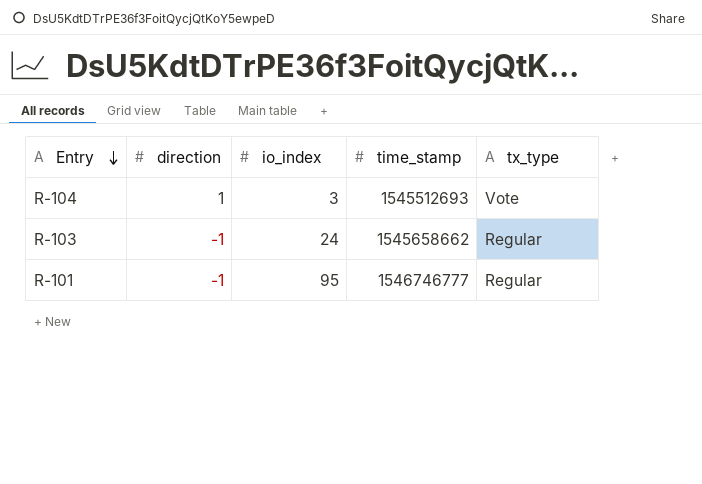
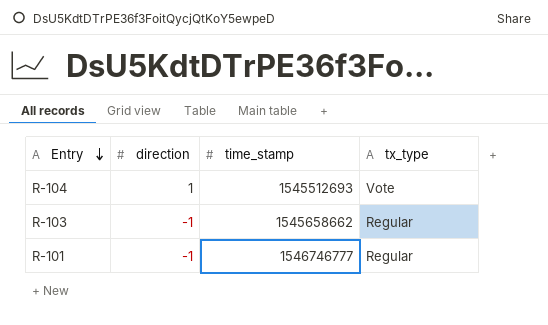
column io_index | position: 3 -> none

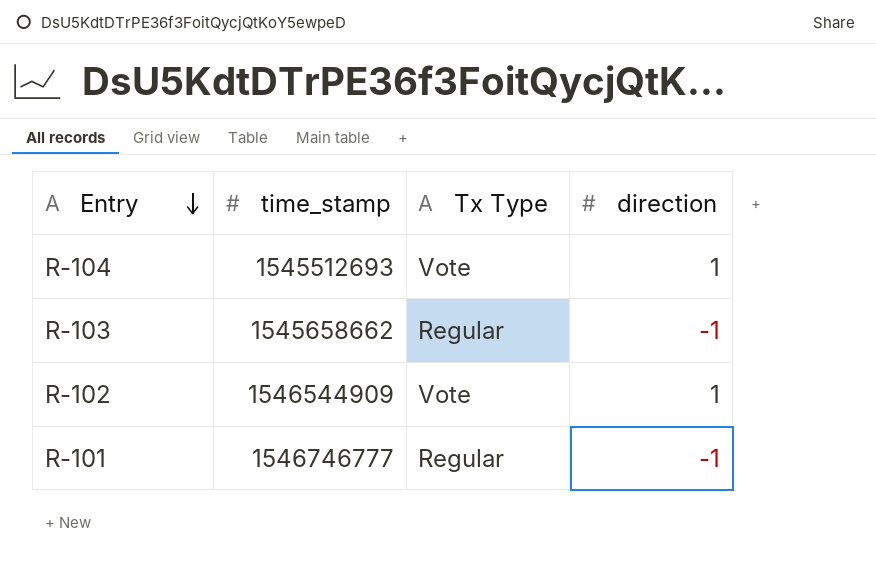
column name: tx_type -> Tx Type
column direction | position: 2 -> 4
row R-102: none -> 1546544909 | Vote | 1

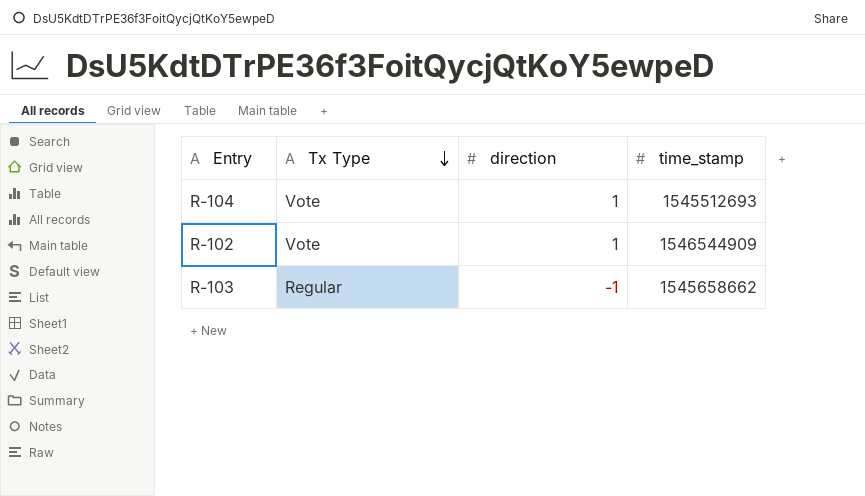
row order: Entry descending -> Tx Type descending
column time_stamp | position: 2 -> 4
row R-101: 1546746777 | Regular | -1 -> none

